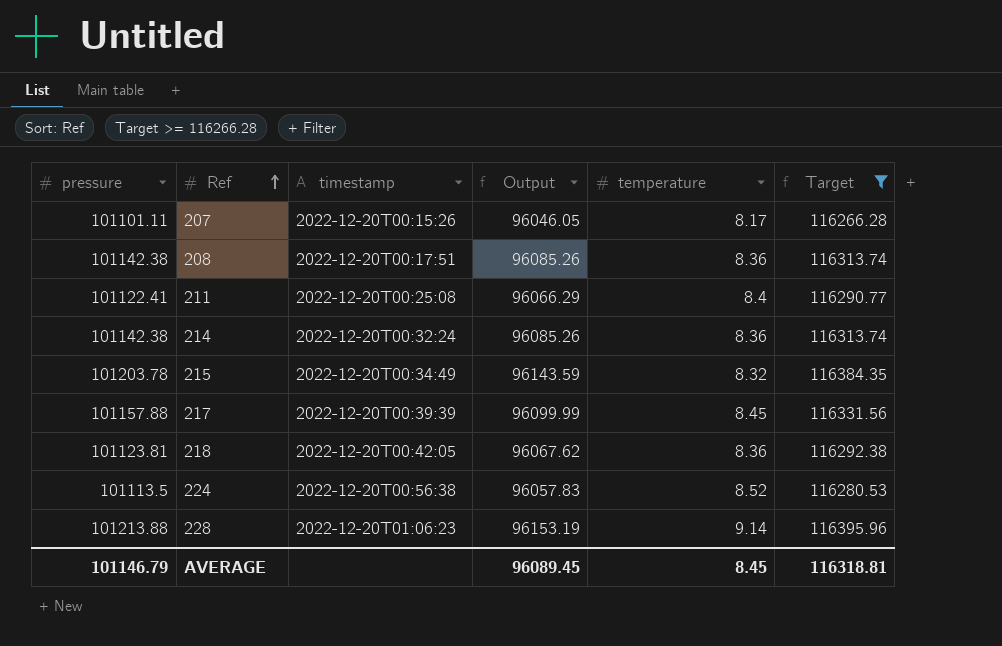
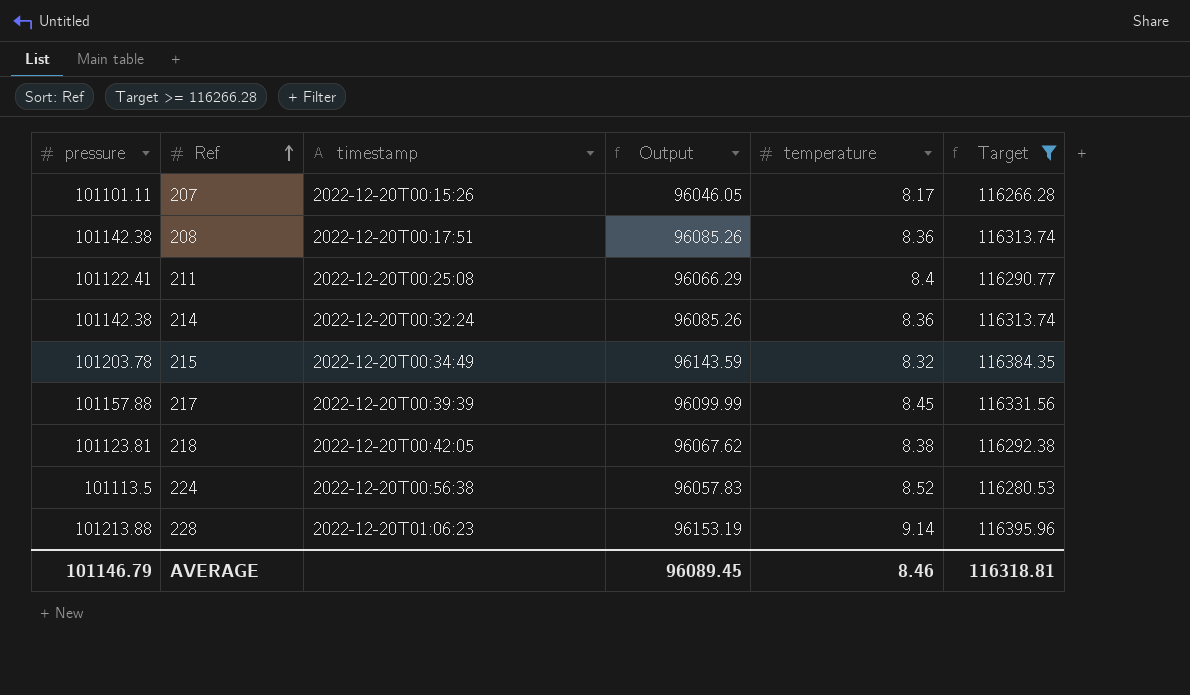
218 | temperature: 8.36 -> 8.38
AVERAGE | temperature: 8.45 -> 8.46

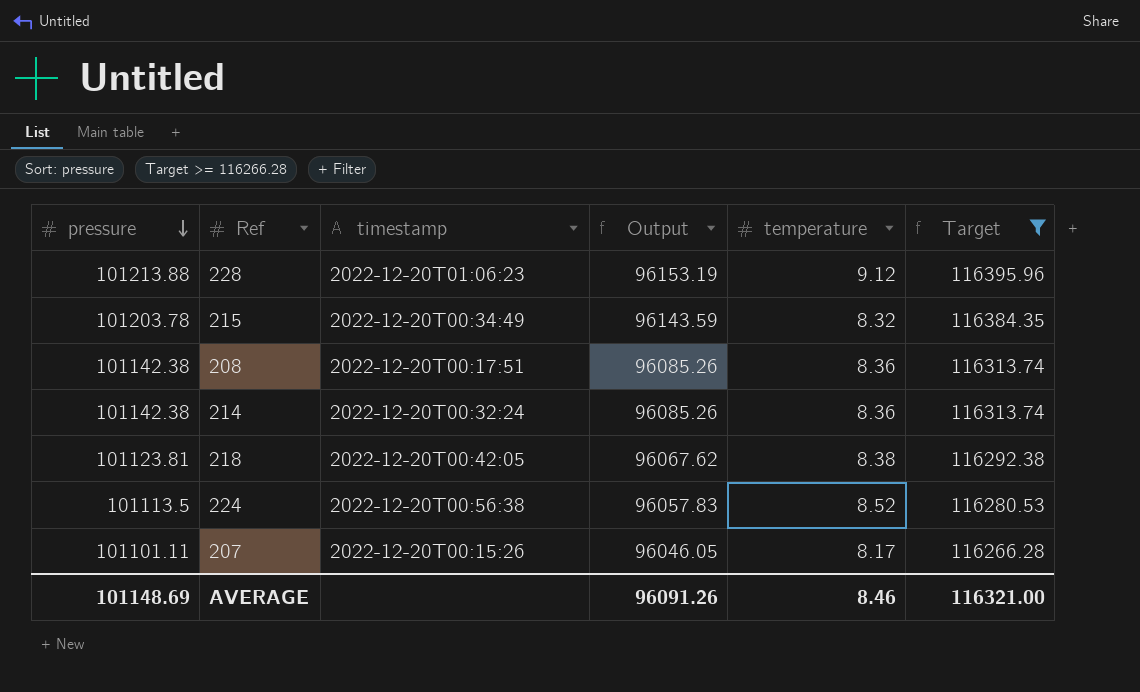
row order: Ref ascending -> pressure descending
row 211: 101122.41 | 2022-12-20T00:25:08 | 96066.29 | 8.4 | 116290.77 -> none
row 217: 101157.88 | 2022-12-20T00:39:39 | 96099.99 | 8.45 | 116331.56 -> none
228 | temperature: 9.14 -> 9.12
AVERAGE | pressure: 101146.79 -> 101148.69
AVERAGE | Output: 96089.45 -> 96091.26
AVERAGE | Target: 116318.81 -> 116321.00

